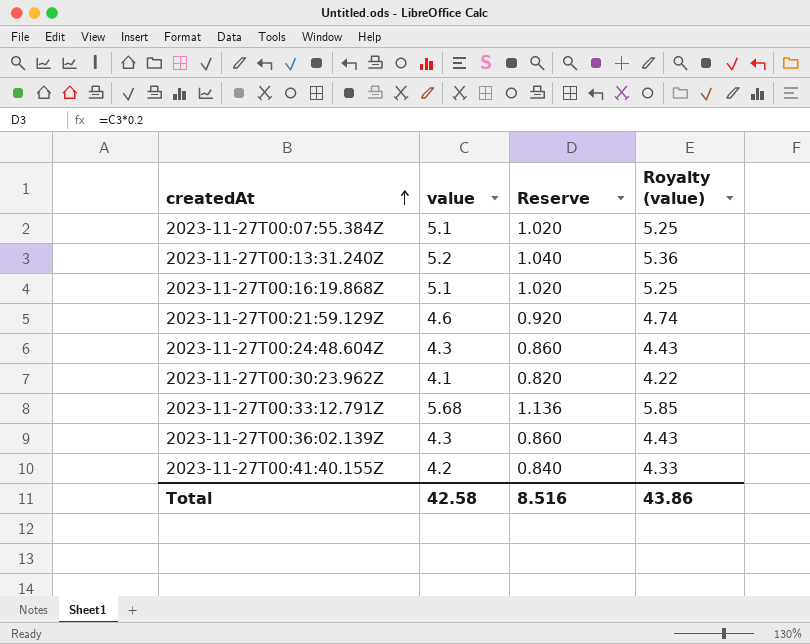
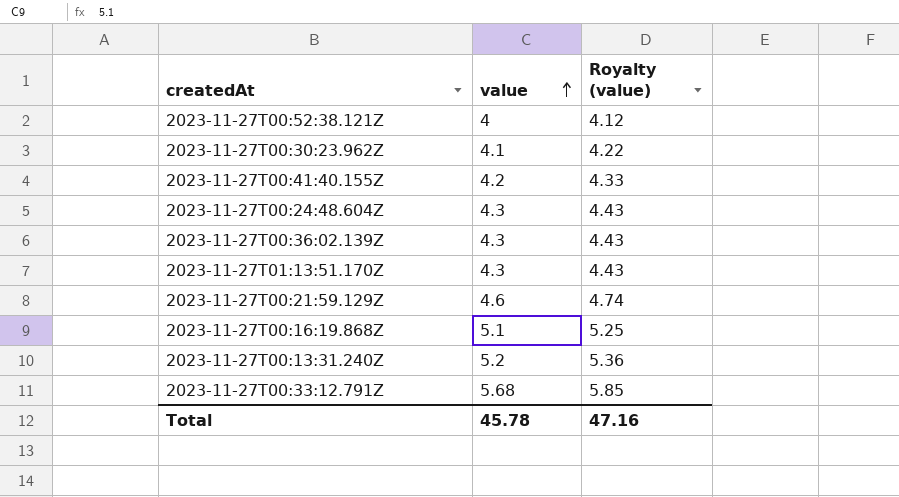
row order: createdAt ascending -> value ascending
column Reserve | formula: [value] * 0.2 -> none
row 2023-11-27T00:07:55.384Z: 5.1 | 1.020 | 5.25 -> none
row 2023-11-27T00:52:38.121Z: none -> 4 | 4.12
row 2023-11-27T01:13:51.170Z: none -> 4.3 | 4.43
Total | value: 42.58 -> 45.78
Total | Royalty (value): 43.86 -> 47.16

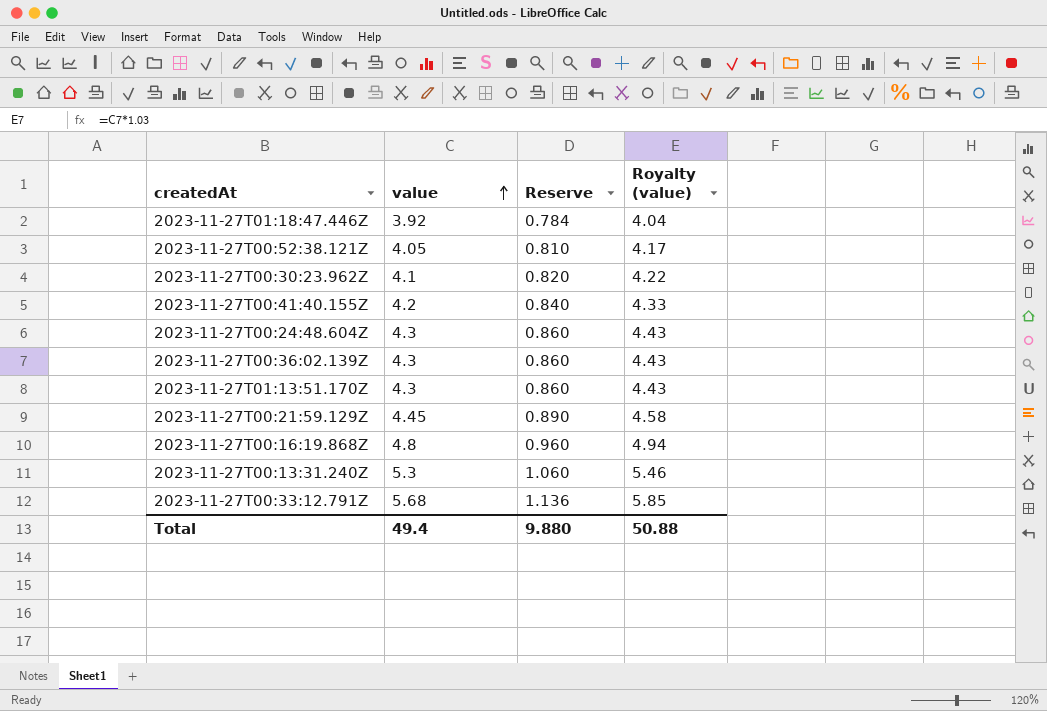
column Reserve | formula: none -> [value] * 0.2
row 2023-11-27T01:18:47.446Z: none -> 3.92 | 0.784 | 4.04
2023-11-27T00:52:38.121Z | value: 4 -> 4.05
2023-11-27T00:52:38.121Z | Royalty (value): 4.12 -> 4.17
2023-11-27T00:21:59.129Z | value: 4.6 -> 4.45
2023-11-27T00:21:59.129Z | Royalty (value): 4.74 -> 4.58
2023-11-27T00:16:19.868Z | value: 5.1 -> 4.8
2023-11-27T00:16:19.868Z | Royalty (value): 5.25 -> 4.94
2023-11-27T00:13:31.240Z | value: 5.2 -> 5.3
2023-11-27T00:13:31.240Z | Royalty (value): 5.36 -> 5.46
Total | value: 45.78 -> 49.4
Total | Royalty (value): 47.16 -> 50.88

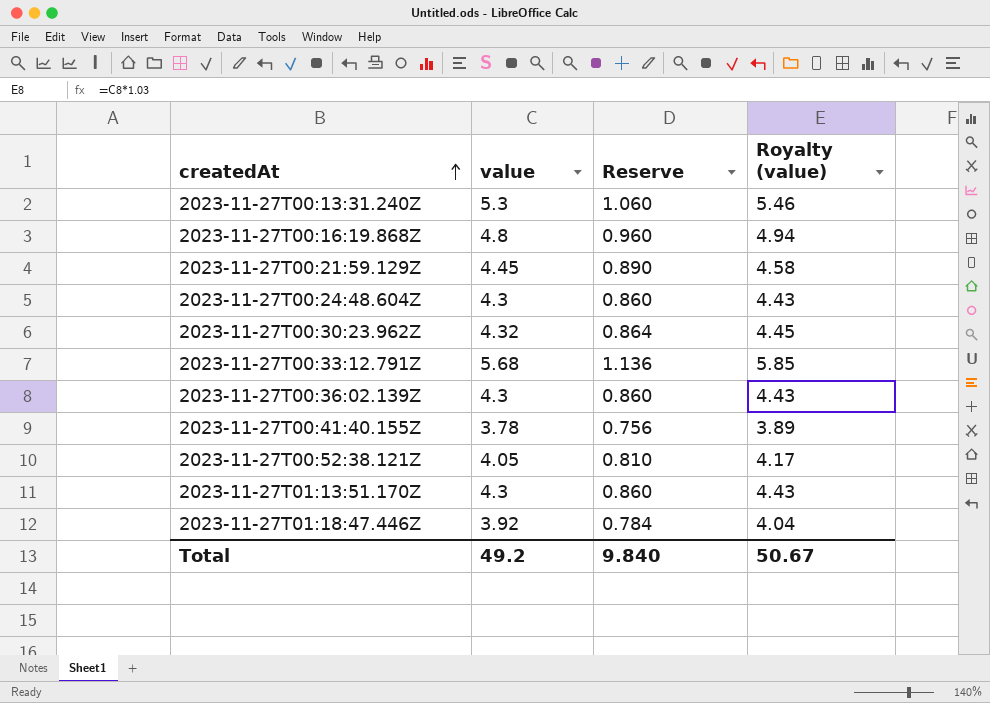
row order: value ascending -> createdAt ascending
2023-11-27T00:30:23.962Z | value: 4.1 -> 4.32
2023-11-27T00:30:23.962Z | Reserve: 0.820 -> 0.864
2023-11-27T00:30:23.962Z | Royalty (value): 4.22 -> 4.45
2023-11-27T00:41:40.155Z | value: 4.2 -> 3.78
2023-11-27T00:41:40.155Z | Reserve: 0.840 -> 0.756
2023-11-27T00:41:40.155Z | Royalty (value): 4.33 -> 3.89
Total | value: 49.4 -> 49.2
Total | Reserve: 9.880 -> 9.840
Total | Royalty (value): 50.88 -> 50.67

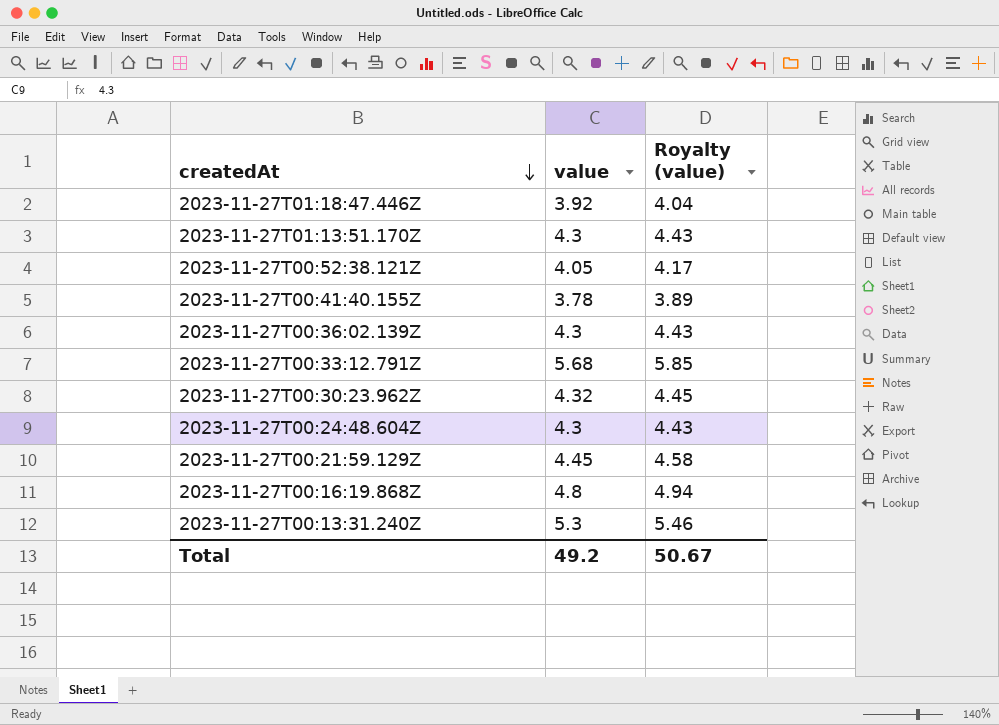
row order: createdAt ascending -> createdAt descending
column Reserve | formula: [value] * 0.2 -> none

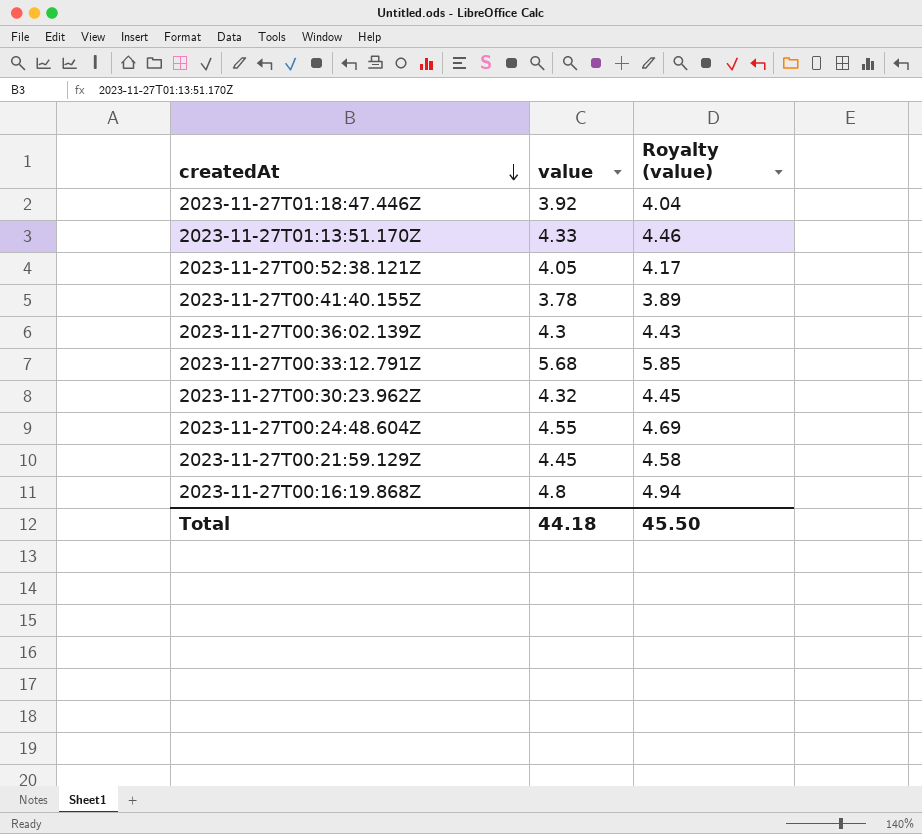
row 2023-11-27T00:13:31.240Z: 5.3 | 5.46 -> none
2023-11-27T01:13:51.170Z | value: 4.3 -> 4.33
2023-11-27T01:13:51.170Z | Royalty (value): 4.43 -> 4.46
2023-11-27T00:24:48.604Z | value: 4.3 -> 4.55
2023-11-27T00:24:48.604Z | Royalty (value): 4.43 -> 4.69
Total | value: 49.2 -> 44.18
Total | Royalty (value): 50.67 -> 45.50

